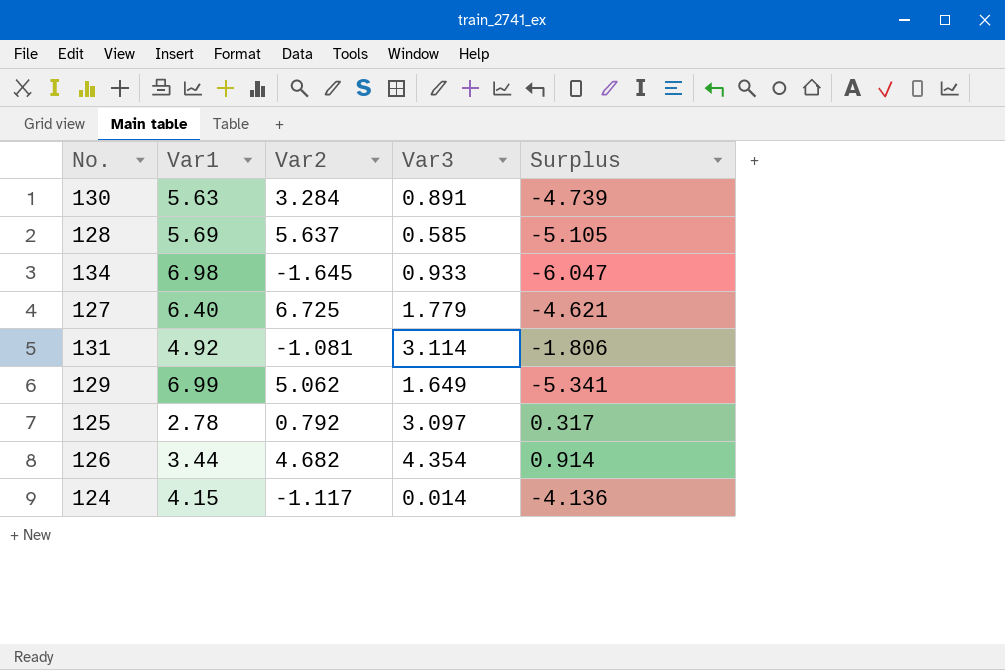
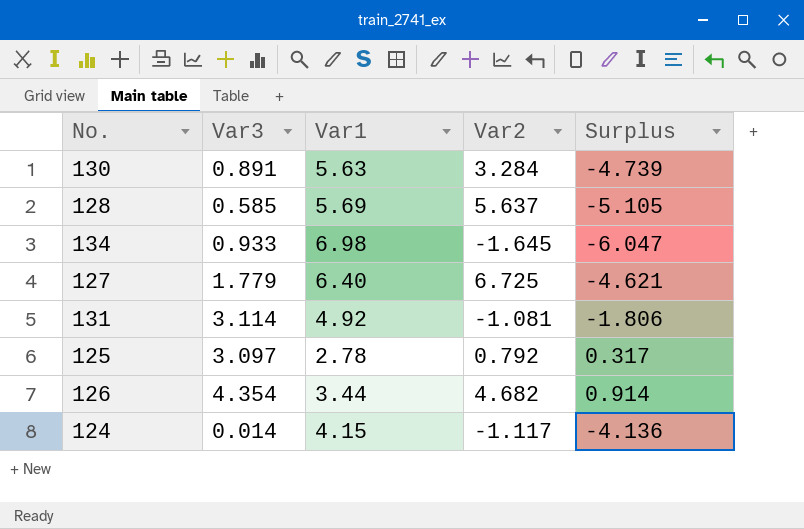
column Var3 | position: 4 -> 2
row 129: 6.99 | 5.062 | 1.649 | -5.341 -> none

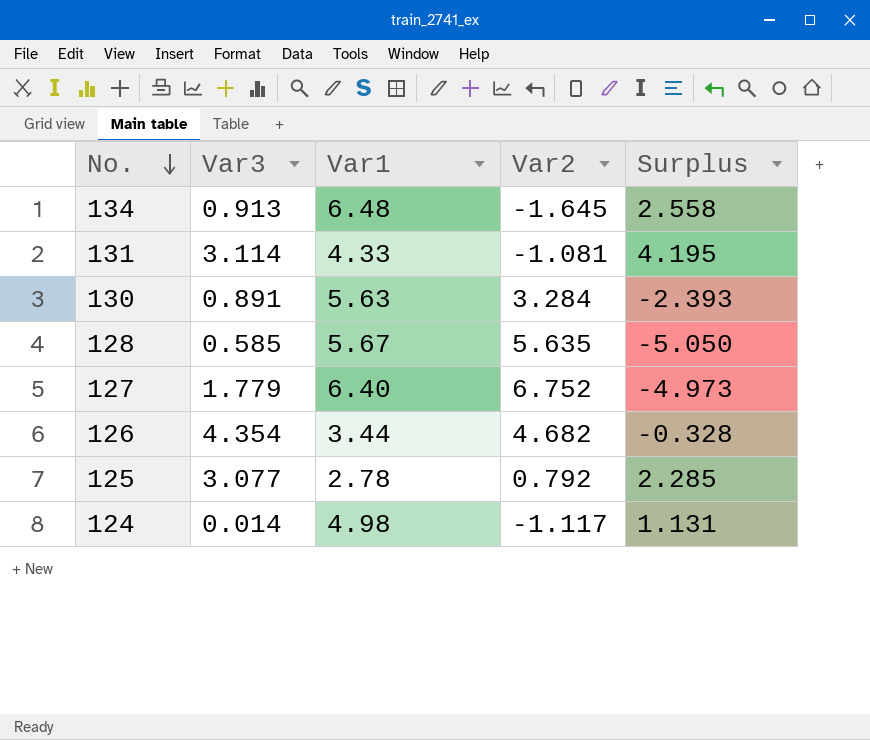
row order: none -> No. descending
column Surplus | formula: [Var3] - [Var1] -> [Var3] - [Var2]
134 | Var3: 0.933 -> 0.913
134 | Var1: 6.98 -> 6.48
131 | Var1: 4.92 -> 4.33
128 | Var1: 5.69 -> 5.67
128 | Var2: 5.637 -> 5.635
127 | Var2: 6.725 -> 6.752
125 | Var3: 3.097 -> 3.077
124 | Var1: 4.15 -> 4.98

